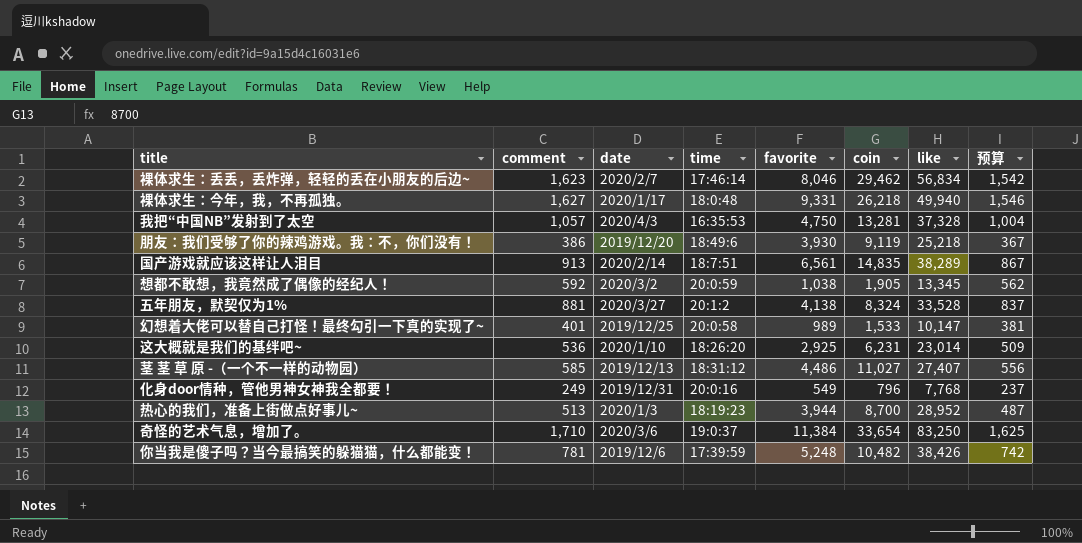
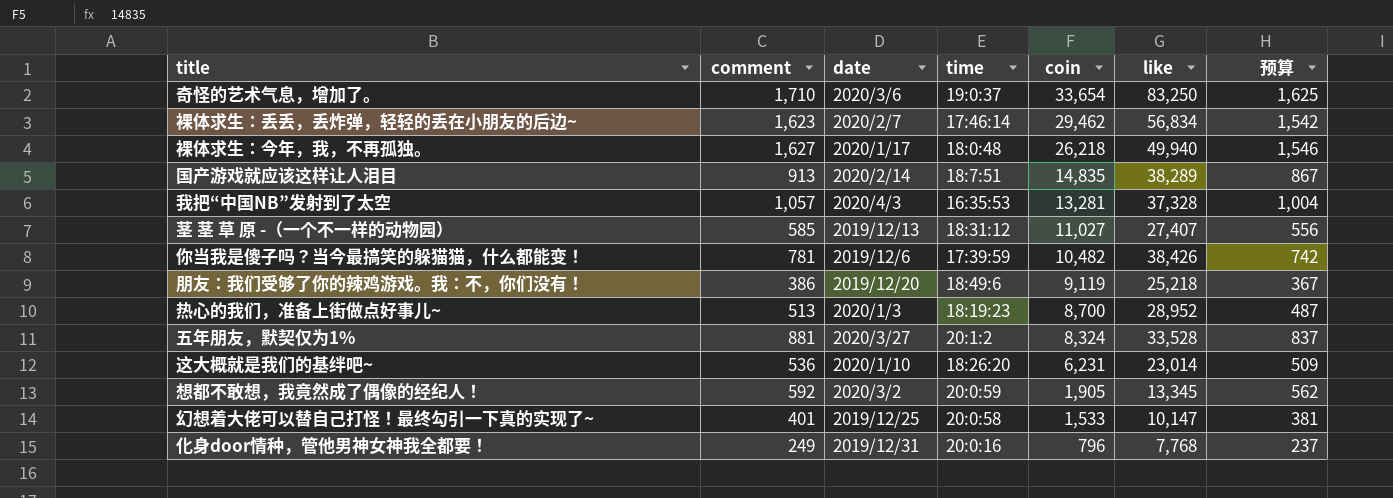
row order: none -> coin descending
column favorite | position: 5 -> none

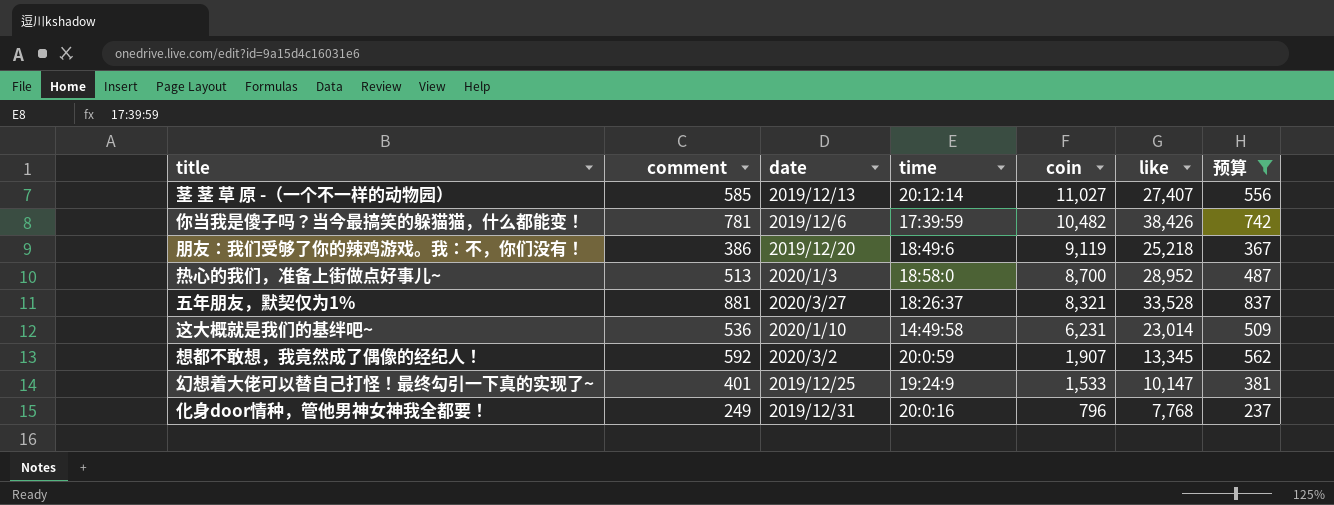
filter: none -> 预算 <= 837
茎 茎 草 原 -（一个不一样的动物园） | time: 18:31:12 -> 20:12:14
热心的我们，准备上街做点好事儿~ | time: 18:19:23 -> 18:58:0
五年朋友，默契仅为1% | time: 20:1:2 -> 18:26:37
五年朋友，默契仅为1% | coin: 8,324 -> 8,321
这大概就是我们的基绊吧~ | time: 18:26:20 -> 14:49:58
想都不敢想，我竟然成了偶像的经纪人！ | coin: 1,905 -> 1,907
幻想着大佬可以替自己打怪！最终勾引一下真的实现了~ | time: 20:0:58 -> 19:24:9

